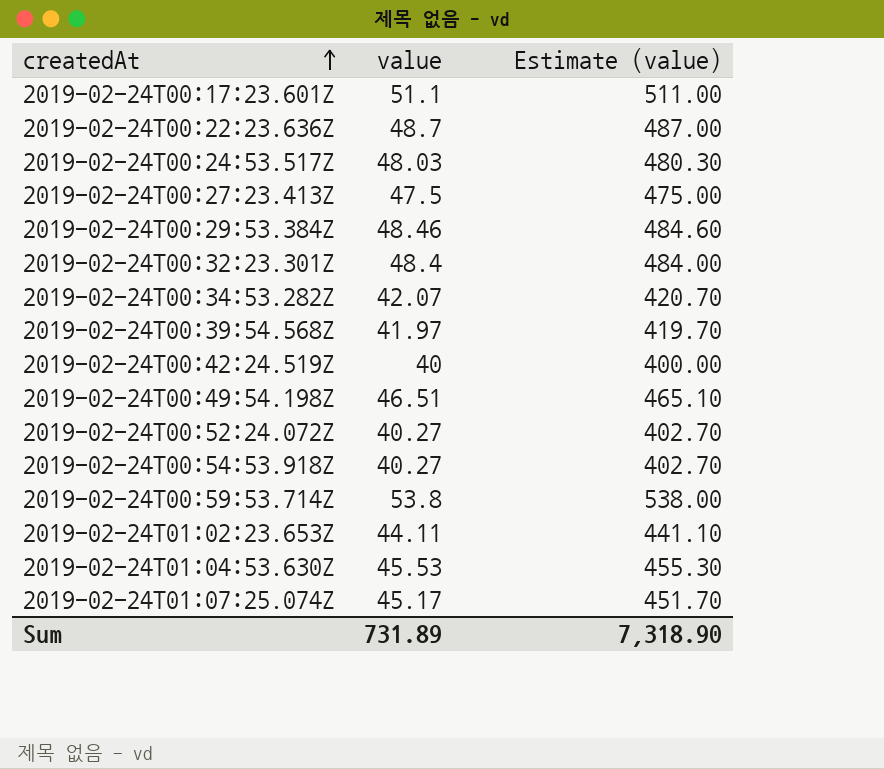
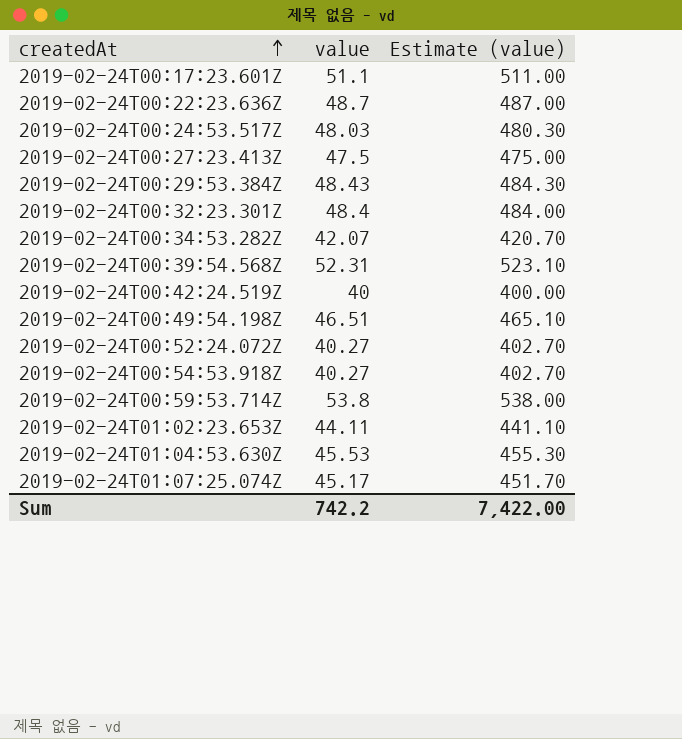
2019-02-24T00:29:53.384Z | value: 48.46 -> 48.43
2019-02-24T00:29:53.384Z | Estimate (value): 484.60 -> 484.30
2019-02-24T00:39:54.568Z | value: 41.97 -> 52.31
2019-02-24T00:39:54.568Z | Estimate (value): 419.70 -> 523.10
Sum | value: 731.89 -> 742.2
Sum | Estimate (value): 7,318.90 -> 7,422.00

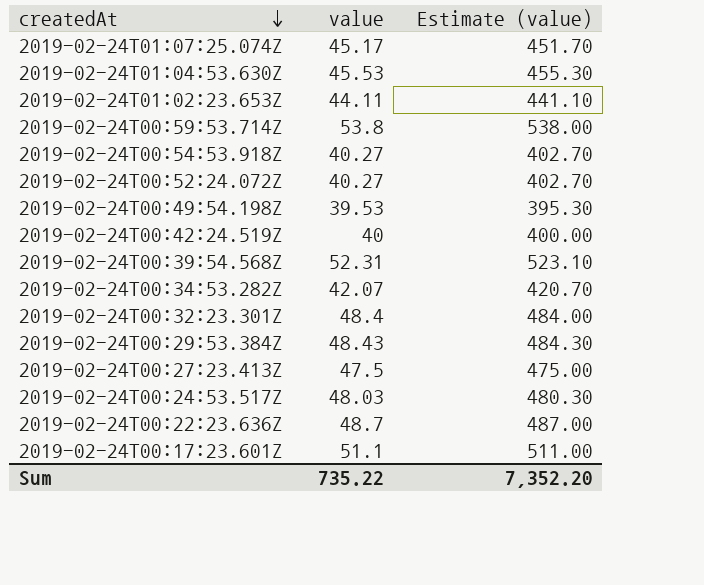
row order: createdAt ascending -> createdAt descending
2019-02-24T00:49:54.198Z | value: 46.51 -> 39.53
2019-02-24T00:49:54.198Z | Estimate (value): 465.10 -> 395.30
Sum | value: 742.2 -> 735.22
Sum | Estimate (value): 7,422.00 -> 7,352.20

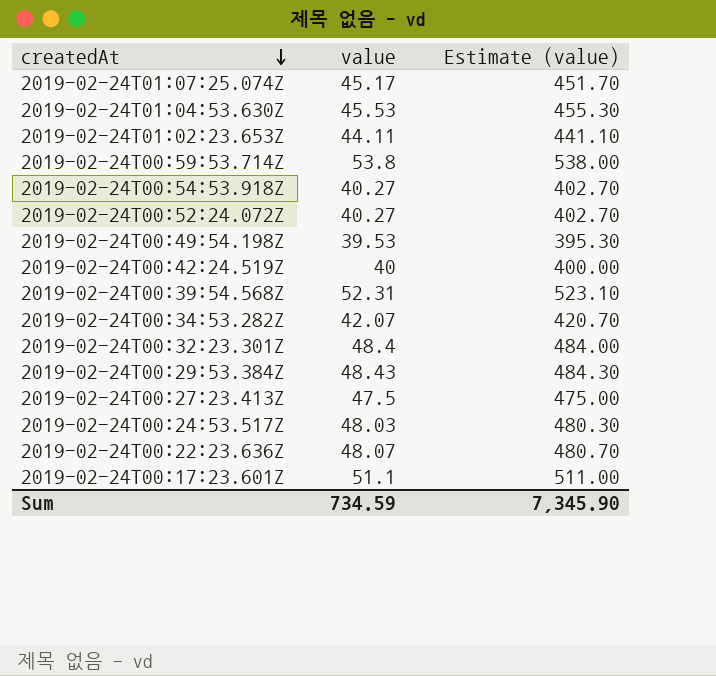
2019-02-24T00:22:23.636Z | value: 48.7 -> 48.07
2019-02-24T00:22:23.636Z | Estimate (value): 487.00 -> 480.70
Sum | value: 735.22 -> 734.59
Sum | Estimate (value): 7,352.20 -> 7,345.90

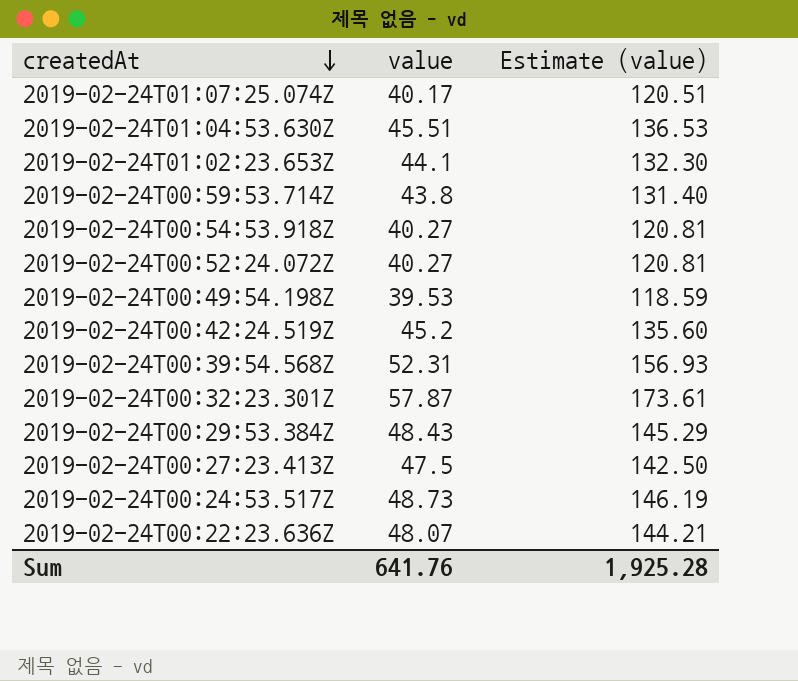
column Estimate (value) | formula: [value] * 10 -> [value] * 3
row 2019-02-24T00:34:53.282Z: 42.07 | 420.70 -> none
row 2019-02-24T00:17:23.601Z: 51.1 | 511.00 -> none
2019-02-24T01:07:25.074Z | value: 45.17 -> 40.17
2019-02-24T01:04:53.630Z | value: 45.53 -> 45.51
2019-02-24T01:02:23.653Z | value: 44.11 -> 44.1
2019-02-24T00:59:53.714Z | value: 53.8 -> 43.8
2019-02-24T00:42:24.519Z | value: 40 -> 45.2
2019-02-24T00:32:23.301Z | value: 48.4 -> 57.87
2019-02-24T00:24:53.517Z | value: 48.03 -> 48.73
Sum | value: 734.59 -> 641.76
Sum | Estimate (value): 7,345.90 -> 1,925.28

